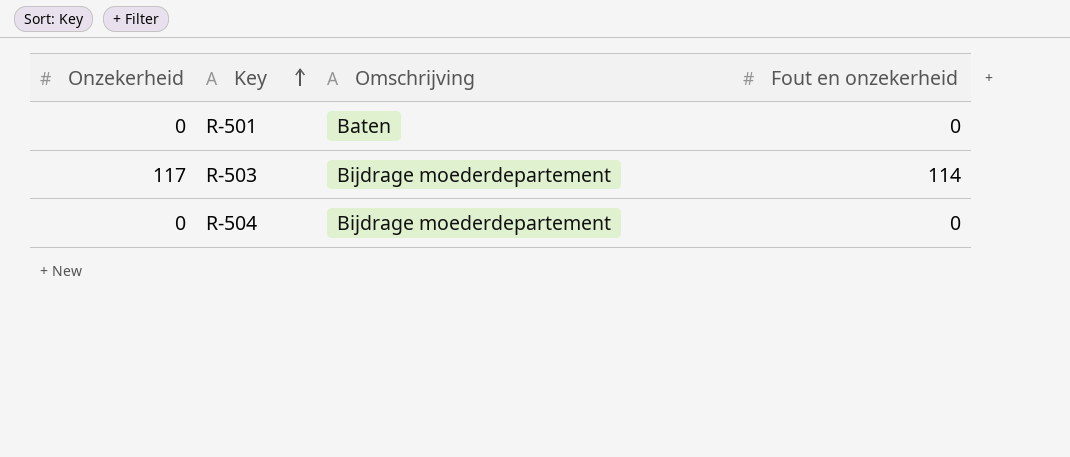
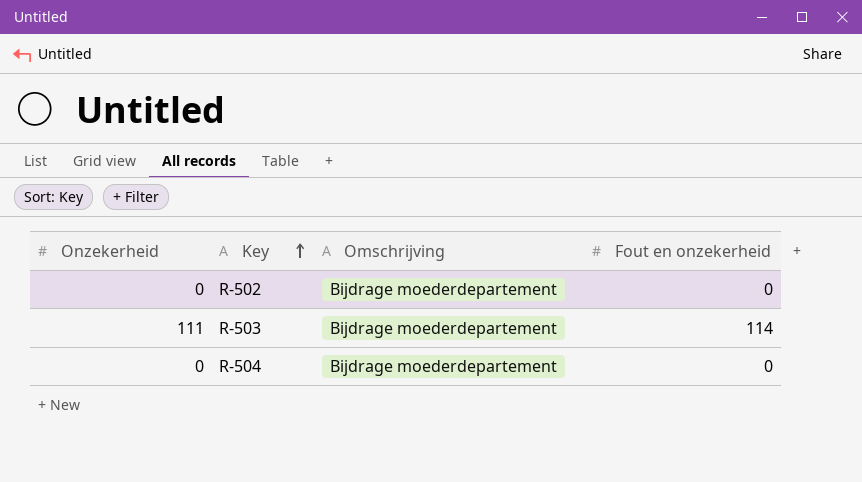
row R-501: 0 | Baten | 0 -> none
row R-502: none -> 0 | Bijdrage moederdepartement | 0
R-503 | Onzekerheid: 117 -> 111

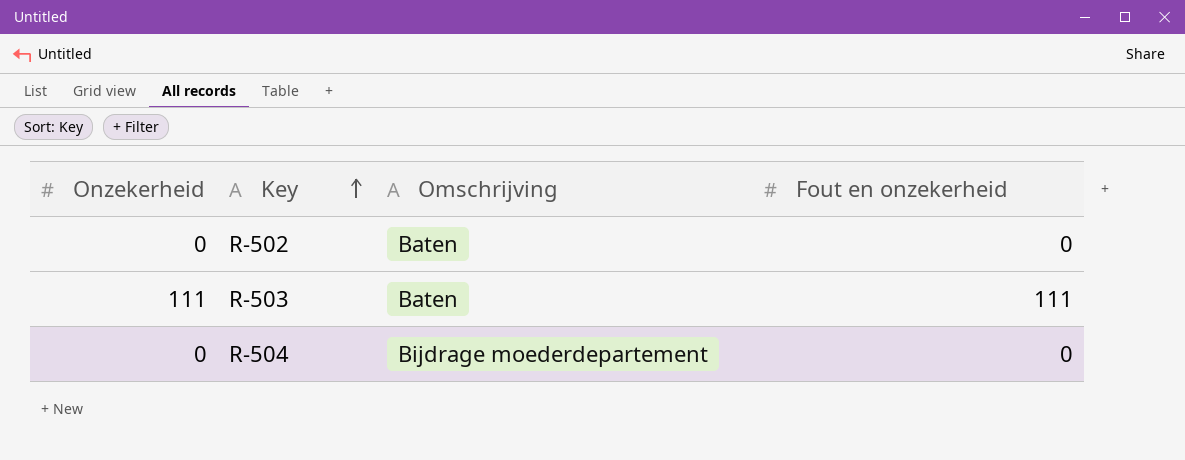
R-502 | Omschrijving: Bijdrage moederdepartement -> Baten
R-503 | Omschrijving: Bijdrage moederdepartement -> Baten
R-503 | Fout en onzekerheid: 114 -> 111

